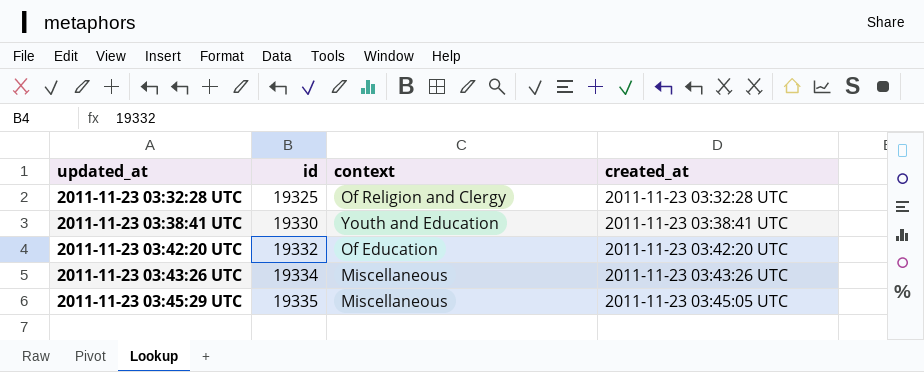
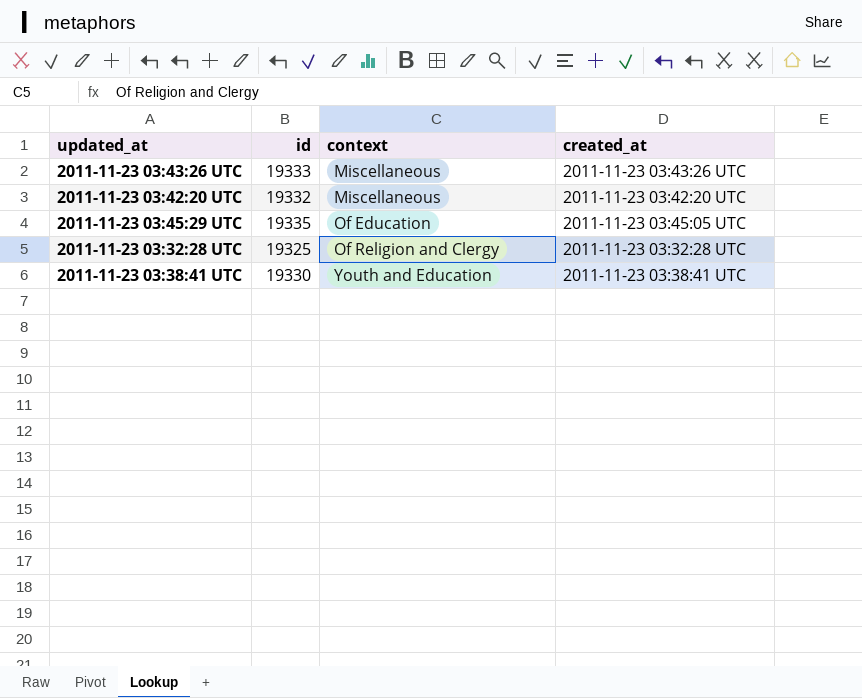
row order: updated_at ascending -> context ascending
2011-11-23 03:43:26 UTC | id: 19334 -> 19333
2011-11-23 03:42:20 UTC | context: Of Education -> Miscellaneous
2011-11-23 03:45:29 UTC | context: Miscellaneous -> Of Education

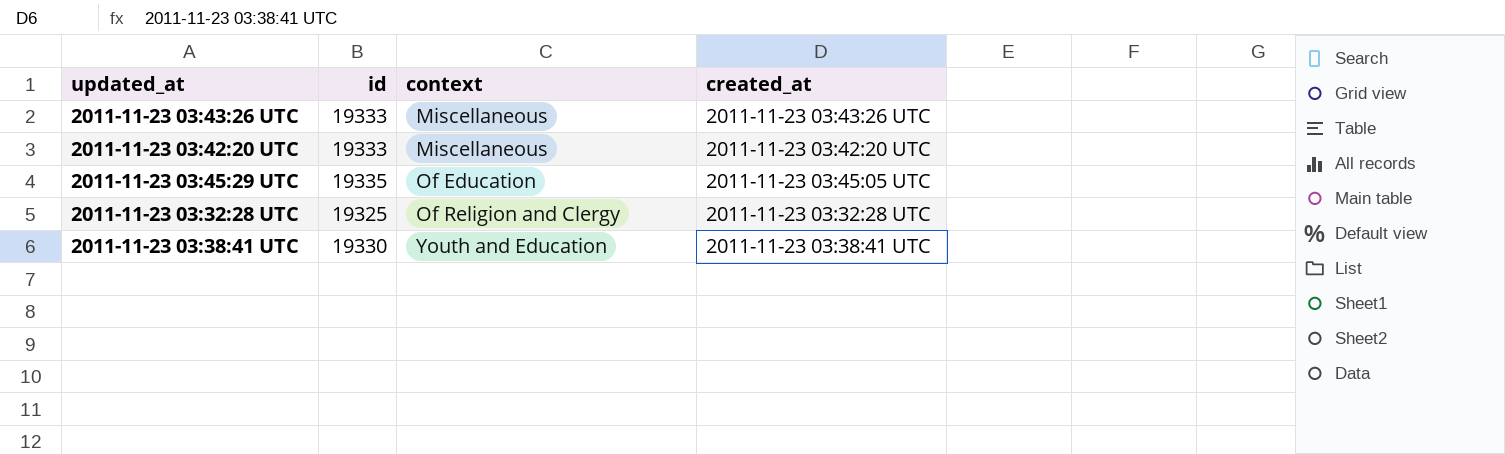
2011-11-23 03:42:20 UTC | id: 19332 -> 19333

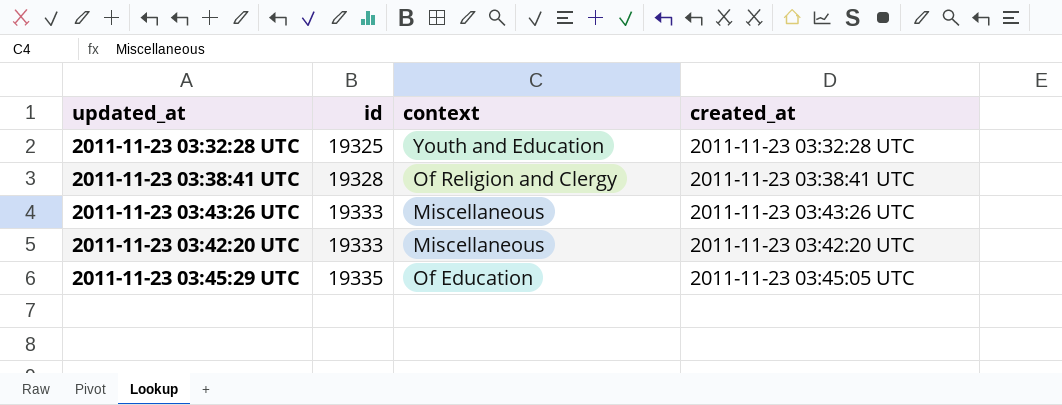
row order: context ascending -> id ascending
2011-11-23 03:32:28 UTC | context: Of Religion and Clergy -> Youth and Education
2011-11-23 03:38:41 UTC | id: 19330 -> 19328
2011-11-23 03:38:41 UTC | context: Youth and Education -> Of Religion and Clergy

